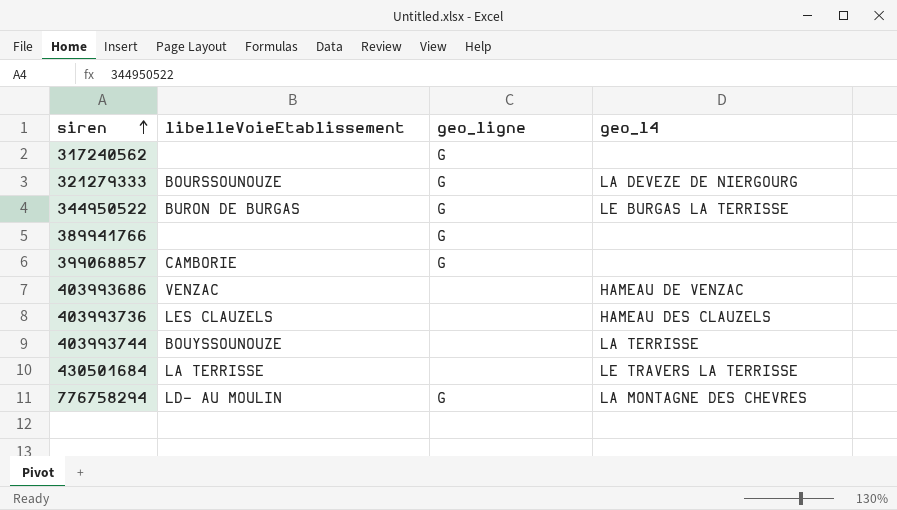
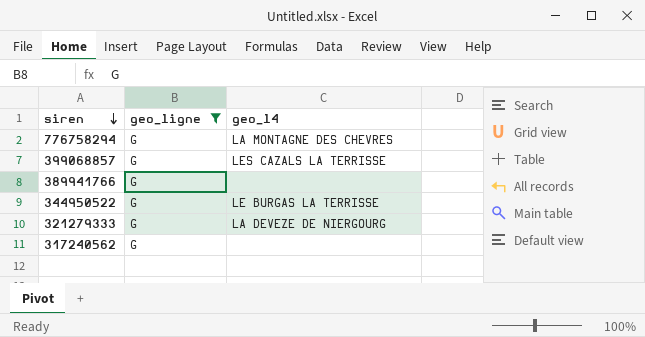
filter: none -> geo_ligne = G
row order: siren ascending -> siren descending
column libelleVoieEtablissement | position: 2 -> none
399068857 | geo_l4: none -> LES CAZALS LA TERRISSE

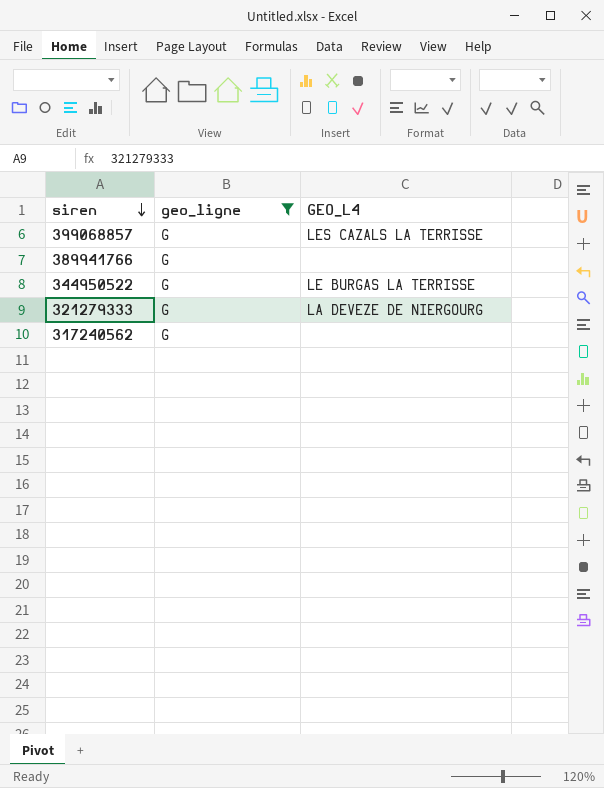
column name: geo_l4 -> GEO_L4
row 776758294: G | LA MONTAGNE DES CHEVRES -> none

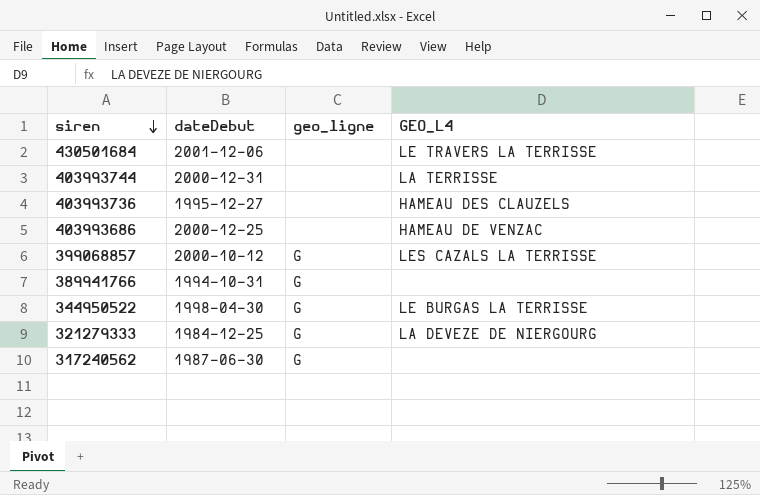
filter: geo_ligne = G -> none
column dateDebut | position: none -> 2

